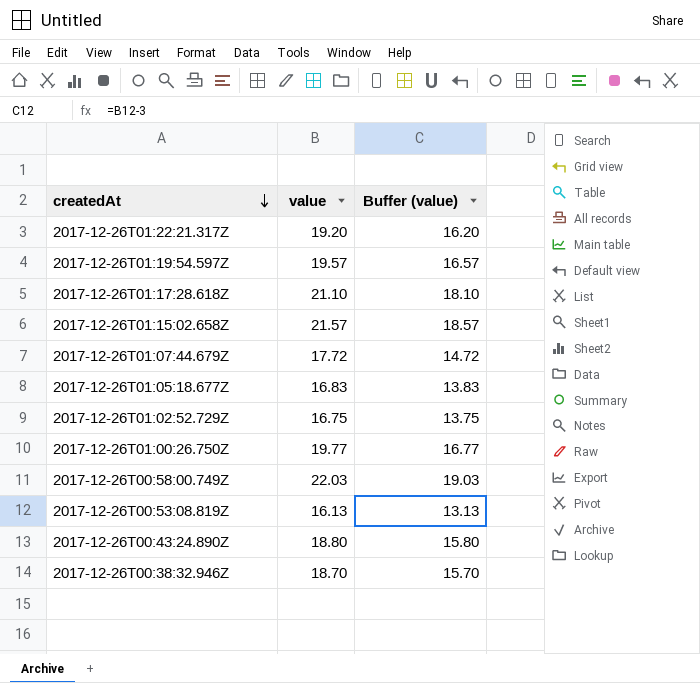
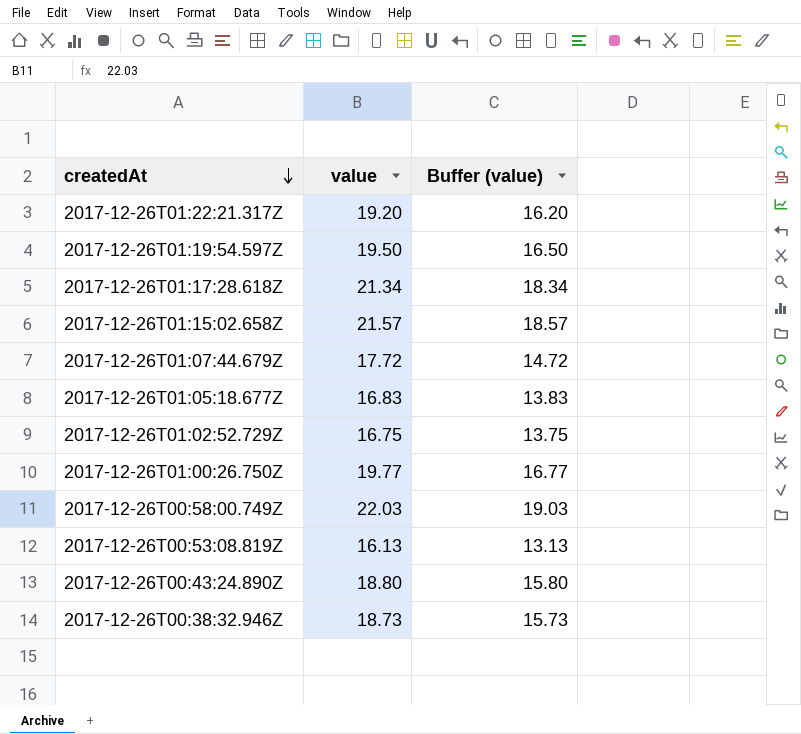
2017-12-26T01:19:54.597Z | value: 19.57 -> 19.50
2017-12-26T01:19:54.597Z | Buffer (value): 16.57 -> 16.50
2017-12-26T01:17:28.618Z | value: 21.10 -> 21.34
2017-12-26T01:17:28.618Z | Buffer (value): 18.10 -> 18.34
2017-12-26T00:38:32.946Z | value: 18.70 -> 18.73
2017-12-26T00:38:32.946Z | Buffer (value): 15.70 -> 15.73

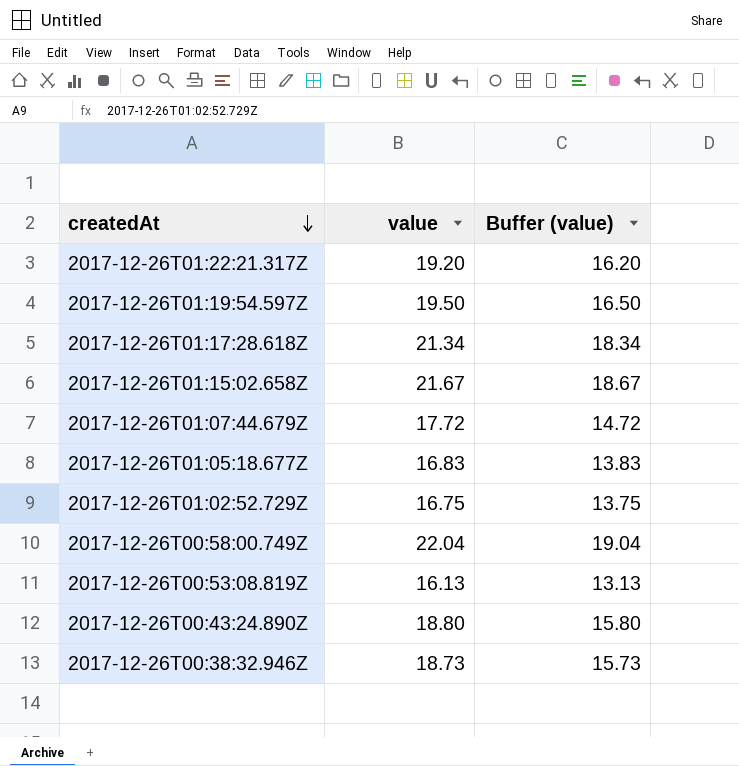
row 2017-12-26T01:00:26.750Z: 19.77 | 16.77 -> none
2017-12-26T01:15:02.658Z | value: 21.57 -> 21.67
2017-12-26T01:15:02.658Z | Buffer (value): 18.57 -> 18.67
2017-12-26T00:58:00.749Z | value: 22.03 -> 22.04
2017-12-26T00:58:00.749Z | Buffer (value): 19.03 -> 19.04

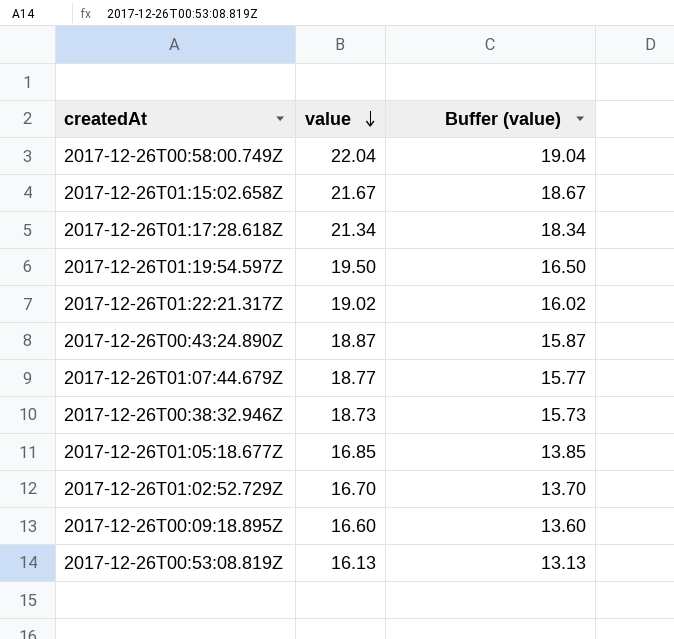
row order: createdAt descending -> value descending
2017-12-26T01:22:21.317Z | value: 19.20 -> 19.02
2017-12-26T01:22:21.317Z | Buffer (value): 16.20 -> 16.02
2017-12-26T00:43:24.890Z | value: 18.80 -> 18.87
2017-12-26T00:43:24.890Z | Buffer (value): 15.80 -> 15.87
2017-12-26T01:07:44.679Z | value: 17.72 -> 18.77
2017-12-26T01:07:44.679Z | Buffer (value): 14.72 -> 15.77
2017-12-26T01:05:18.677Z | value: 16.83 -> 16.85
2017-12-26T01:05:18.677Z | Buffer (value): 13.83 -> 13.85
2017-12-26T01:02:52.729Z | value: 16.75 -> 16.70
2017-12-26T01:02:52.729Z | Buffer (value): 13.75 -> 13.70
row 2017-12-26T00:09:18.895Z: none -> 16.60 | 13.60

